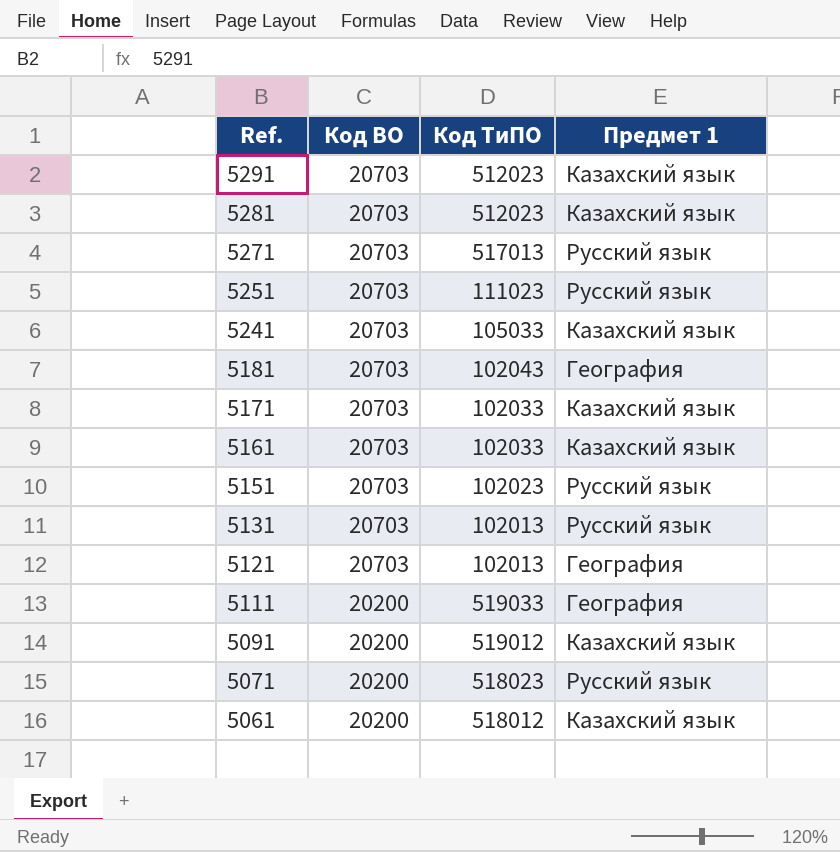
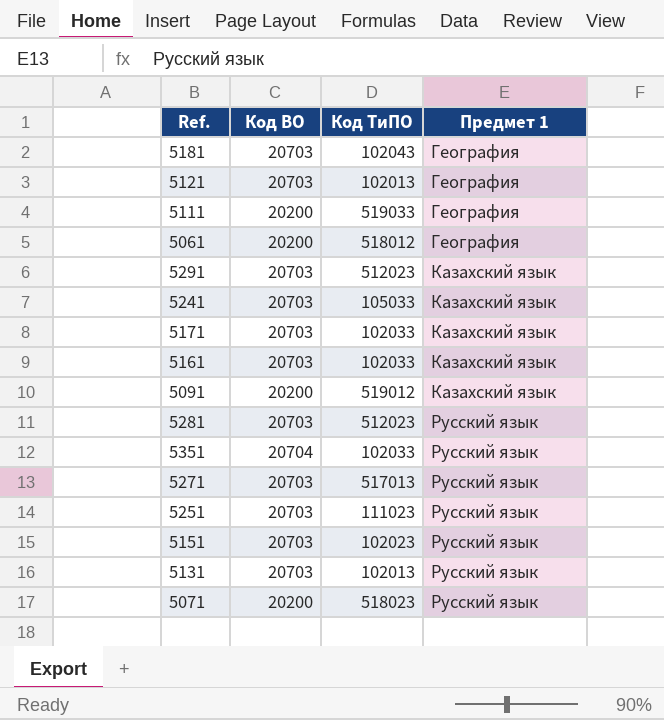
row order: Ref. descending -> Предмет 1 ascending
5061 | Предмет 1: Казахский язык -> География
5281 | Предмет 1: Казахский язык -> Русский язык
row 5351: none -> 20704 | 102033 | Русский язык

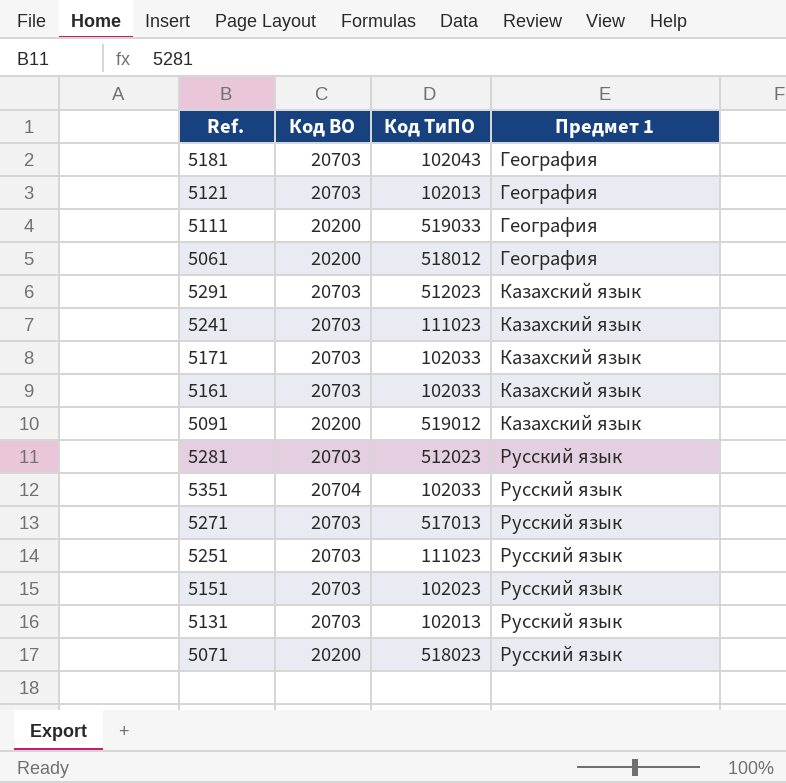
5241 | Код ТиПО: 105033 -> 111023

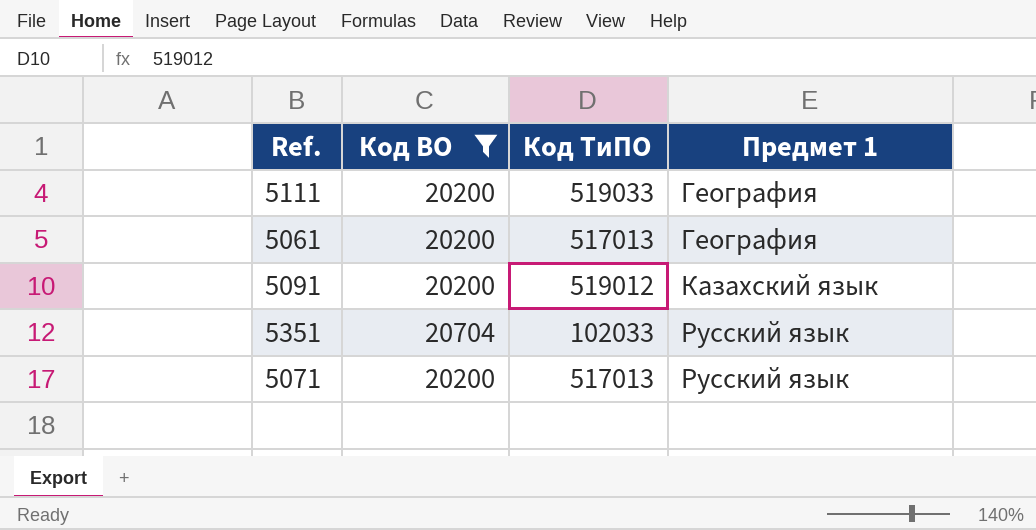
filter: none -> Код ВО != 20703
5061 | Код ТиПО: 518012 -> 517013
5071 | Код ТиПО: 518023 -> 517013

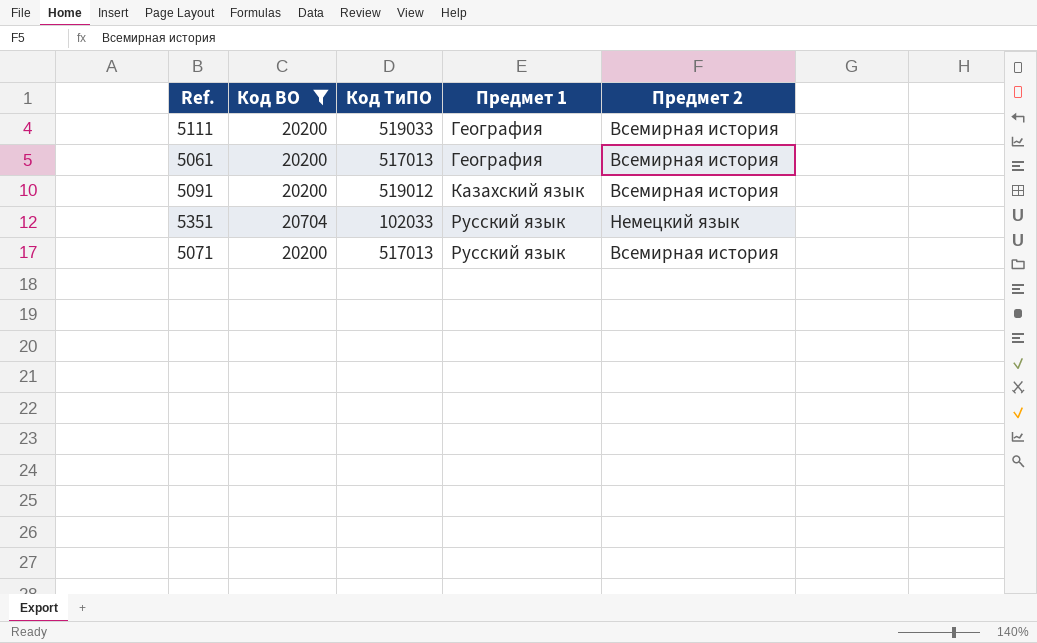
column Предмет 2 | position: none -> 5

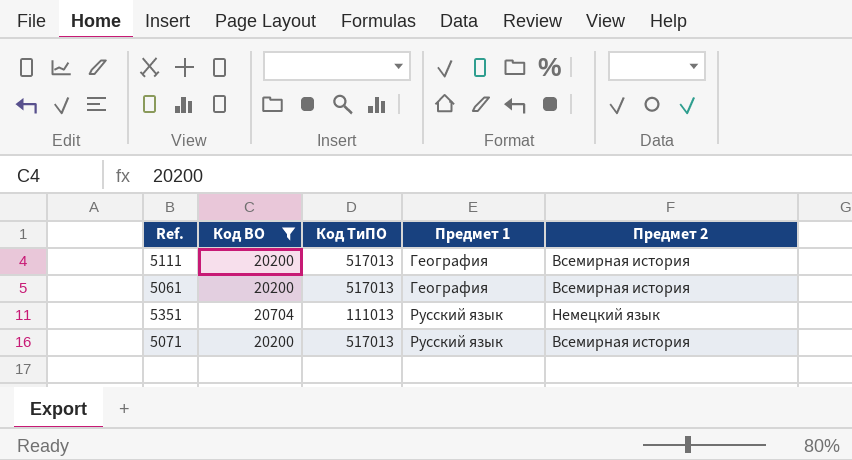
row 5091: 20200 | 519012 | Казахский язык | Всемирная история -> none
5111 | Код ТиПО: 519033 -> 517013
5351 | Код ТиПО: 102033 -> 111013

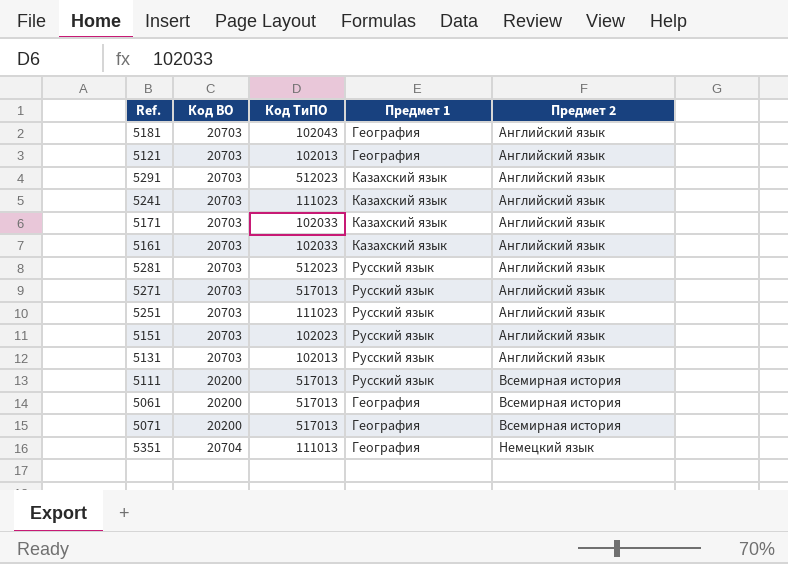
filter: Код ВО != 20703 -> none
row order: Предмет 1 ascending -> Предмет 2 ascending
5111 | Предмет 1: География -> Русский язык
5071 | Предмет 1: Русский язык -> География
5351 | Предмет 1: Русский язык -> География

